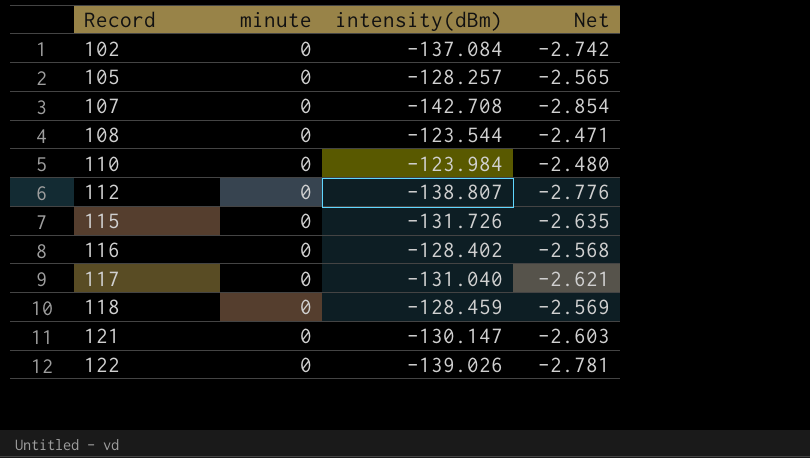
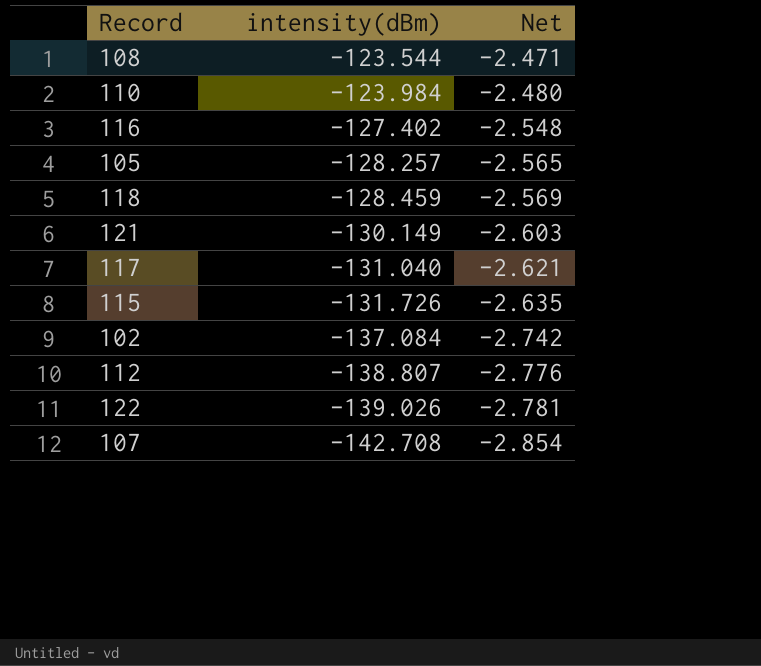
row order: Record ascending -> intensity(dBm) descending
column minute | position: 2 -> none
116 | intensity(dBm): -128.402 -> -127.402
116 | Net: -2.568 -> -2.548
121 | intensity(dBm): -130.147 -> -130.149

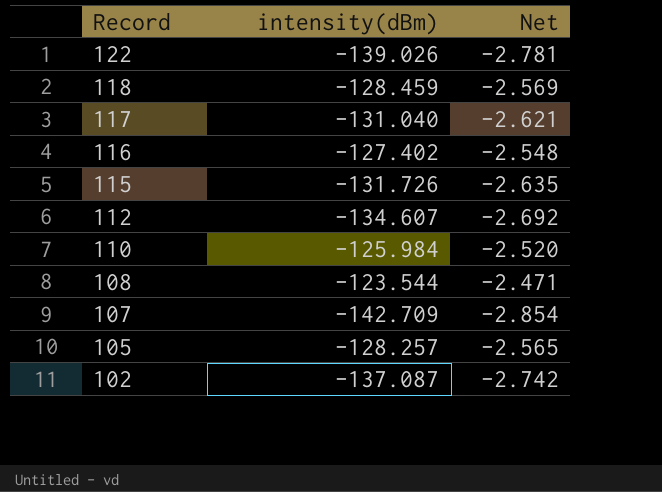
row order: intensity(dBm) descending -> Record descending
row 121: -130.149 | -2.603 -> none
112 | intensity(dBm): -138.807 -> -134.607
112 | Net: -2.776 -> -2.692
110 | intensity(dBm): -123.984 -> -125.984
110 | Net: -2.480 -> -2.520
107 | intensity(dBm): -142.708 -> -142.709
102 | intensity(dBm): -137.084 -> -137.087

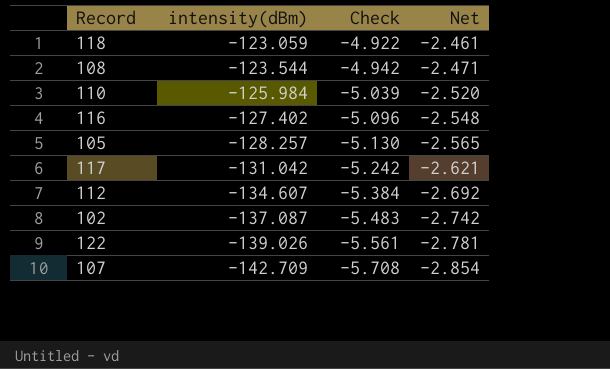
row order: Record descending -> intensity(dBm) descending
column Check | formula: none -> [intensity(dBm)] * 0.04
row 115: -131.726 | -2.635 -> none
118 | intensity(dBm): -128.459 -> -123.059
118 | Net: -2.569 -> -2.461
117 | intensity(dBm): -131.040 -> -131.042

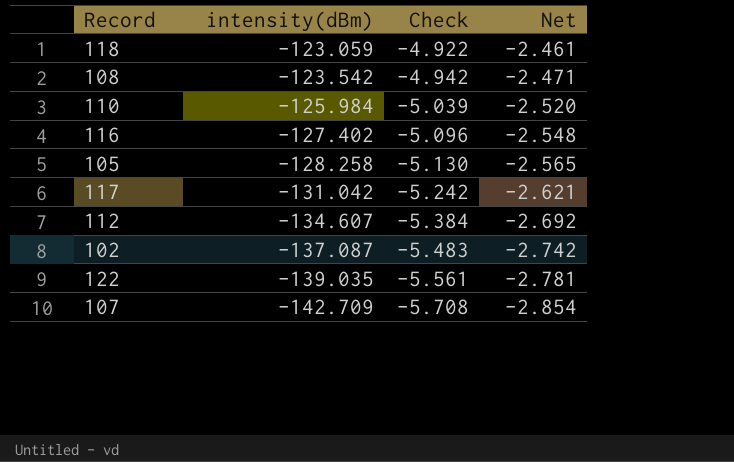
108 | intensity(dBm): -123.544 -> -123.542
105 | intensity(dBm): -128.257 -> -128.258
122 | intensity(dBm): -139.026 -> -139.035

